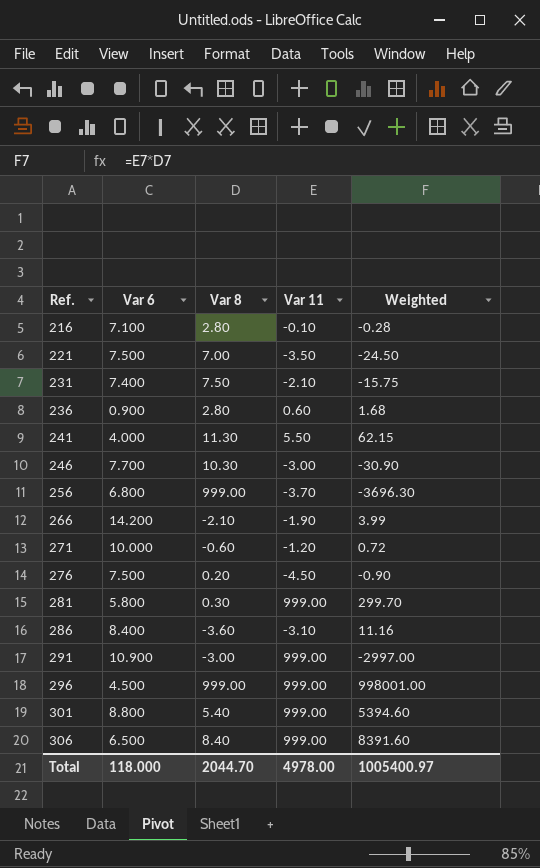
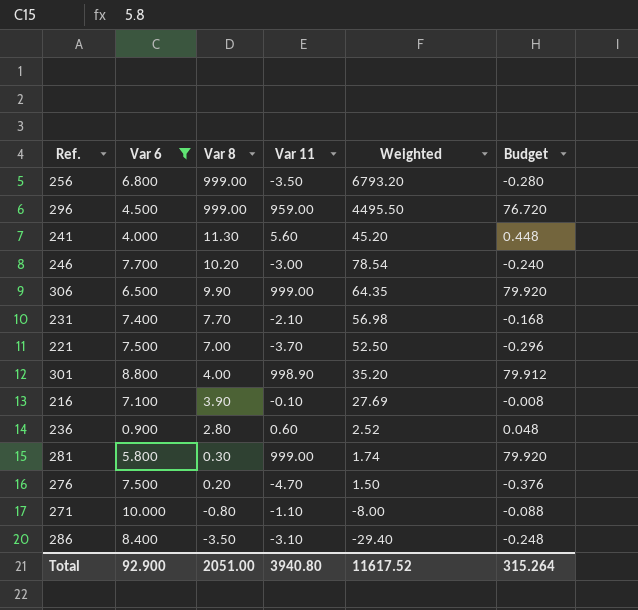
filter: none -> Var 6 <= 10.000
row order: Ref. ascending -> Var 8 descending
column Weighted | formula: [Var 8] * [Var 11] -> [Var 6] * [Var 8]
column Budget | formula: none -> [Var 11] * 0.08
256 | Var 11: -3.70 -> -3.50
296 | Var 11: 999.00 -> 959.00
241 | Var 11: 5.50 -> 5.60
246 | Var 8: 10.30 -> 10.20
306 | Var 8: 8.40 -> 9.90
231 | Var 8: 7.50 -> 7.70
221 | Var 11: -3.50 -> -3.70
301 | Var 8: 5.40 -> 4.00
301 | Var 11: 999.00 -> 998.90
216 | Var 8: 2.80 -> 3.90
276 | Var 11: -4.50 -> -4.70
271 | Var 8: -0.60 -> -0.80
271 | Var 11: -1.20 -> -1.10
286 | Var 8: -3.60 -> -3.50
Total | Var 6: 118.000 -> 92.900
Total | Var 8: 2044.70 -> 2051.00
Total | Var 11: 4978.00 -> 3940.80
Total | Weighted: 1005400.97 -> 11617.52

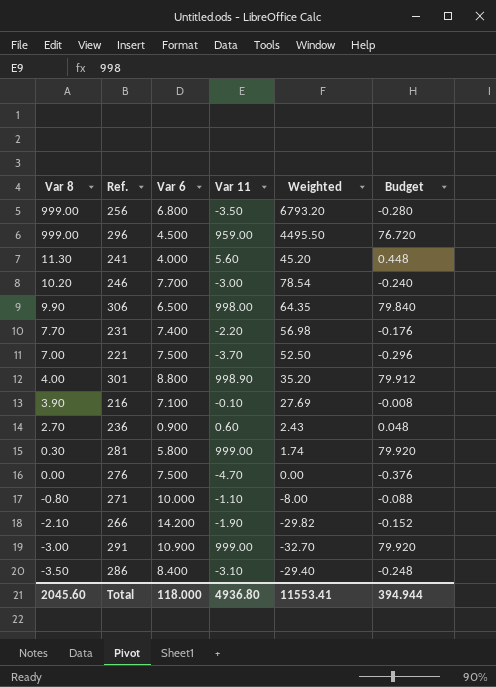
filter: Var 6 <= 10.000 -> none
column Var 8 | position: 3 -> 1
306 | Var 11: 999.00 -> 998.00
306 | Budget: 79.920 -> 79.840
231 | Var 11: -2.10 -> -2.20
231 | Budget: -0.168 -> -0.176
236 | Var 8: 2.80 -> 2.70
236 | Weighted: 2.52 -> 2.43
276 | Var 8: 0.20 -> 0.00
276 | Weighted: 1.50 -> 0.00
Total | Var 8: 2051.00 -> 2045.60
Total | Var 6: 92.900 -> 118.000
Total | Var 11: 3940.80 -> 4936.80
Total | Weighted: 11617.52 -> 11553.41
Total | Budget: 315.264 -> 394.944

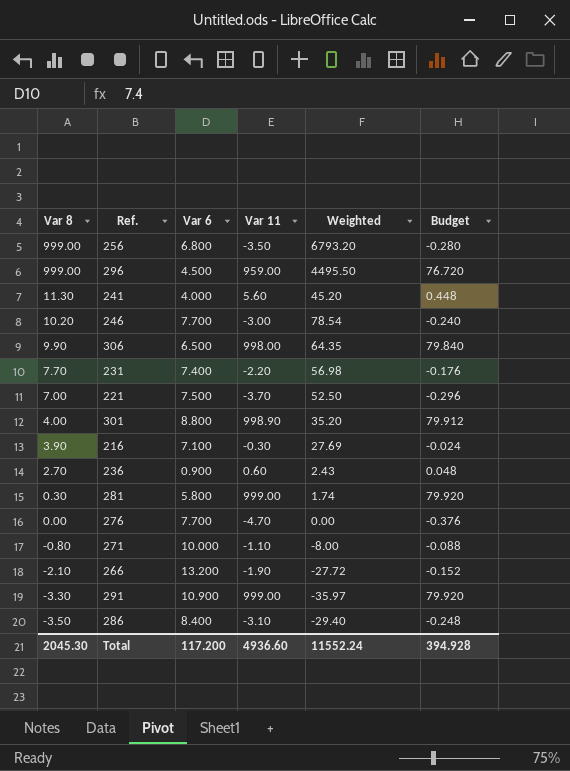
216 | Var 11: -0.10 -> -0.30
216 | Budget: -0.008 -> -0.024
276 | Var 6: 7.500 -> 7.700
266 | Var 6: 14.200 -> 13.200
266 | Weighted: -29.82 -> -27.72
291 | Var 8: -3.00 -> -3.30
291 | Weighted: -32.70 -> -35.97
Total | Var 8: 2045.60 -> 2045.30
Total | Var 6: 118.000 -> 117.200
Total | Var 11: 4936.80 -> 4936.60
Total | Weighted: 11553.41 -> 11552.24
Total | Budget: 394.944 -> 394.928

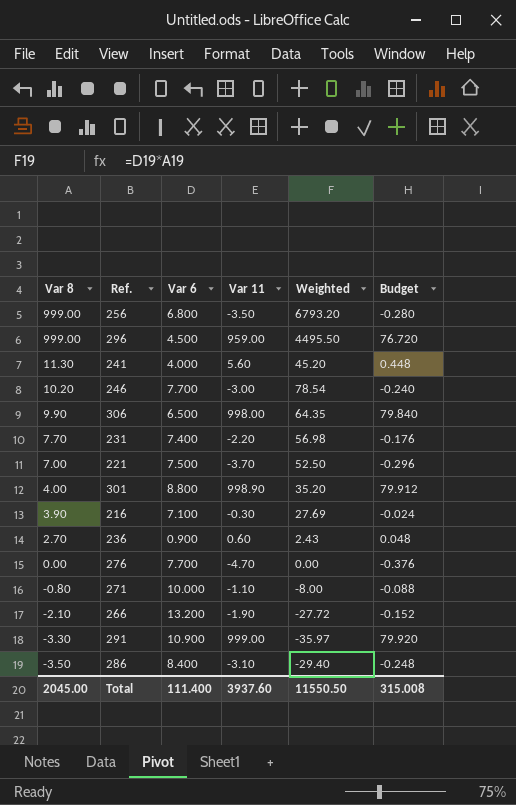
row 281: 0.30 | 5.800 | 999.00 | 1.74 | 79.920 -> none
Total | Var 8: 2045.30 -> 2045.00
Total | Var 6: 117.200 -> 111.400
Total | Var 11: 4936.60 -> 3937.60
Total | Weighted: 11552.24 -> 11550.50
Total | Budget: 394.928 -> 315.008

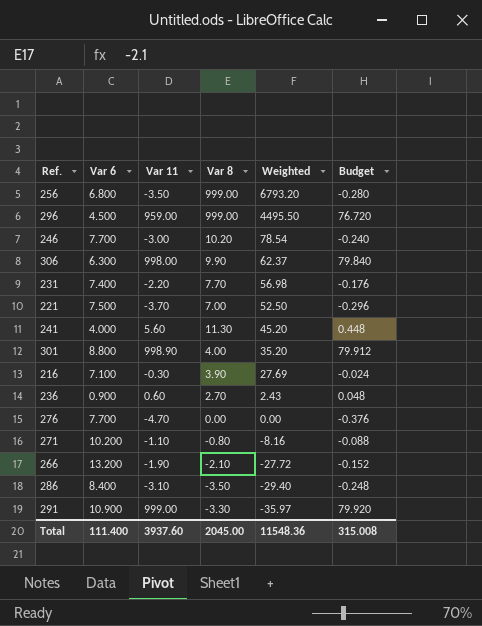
row order: Var 8 descending -> Weighted descending
column Var 8 | position: 1 -> 4
306 | Var 6: 6.500 -> 6.300
306 | Weighted: 64.35 -> 62.37
271 | Var 6: 10.000 -> 10.200
271 | Weighted: -8.00 -> -8.16
Total | Weighted: 11550.50 -> 11548.36

